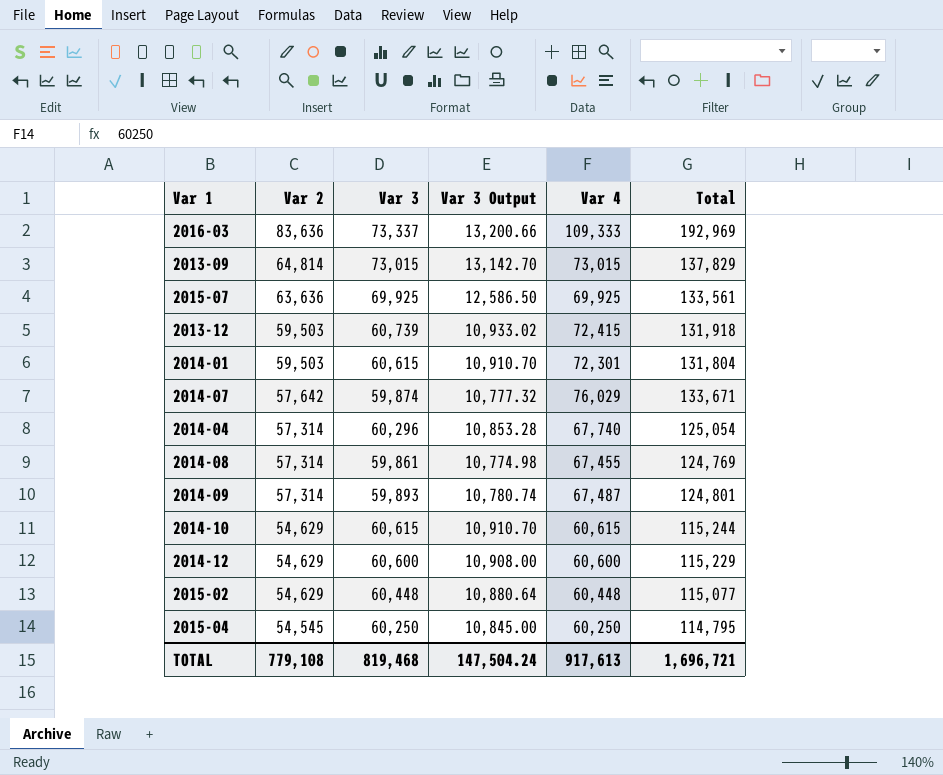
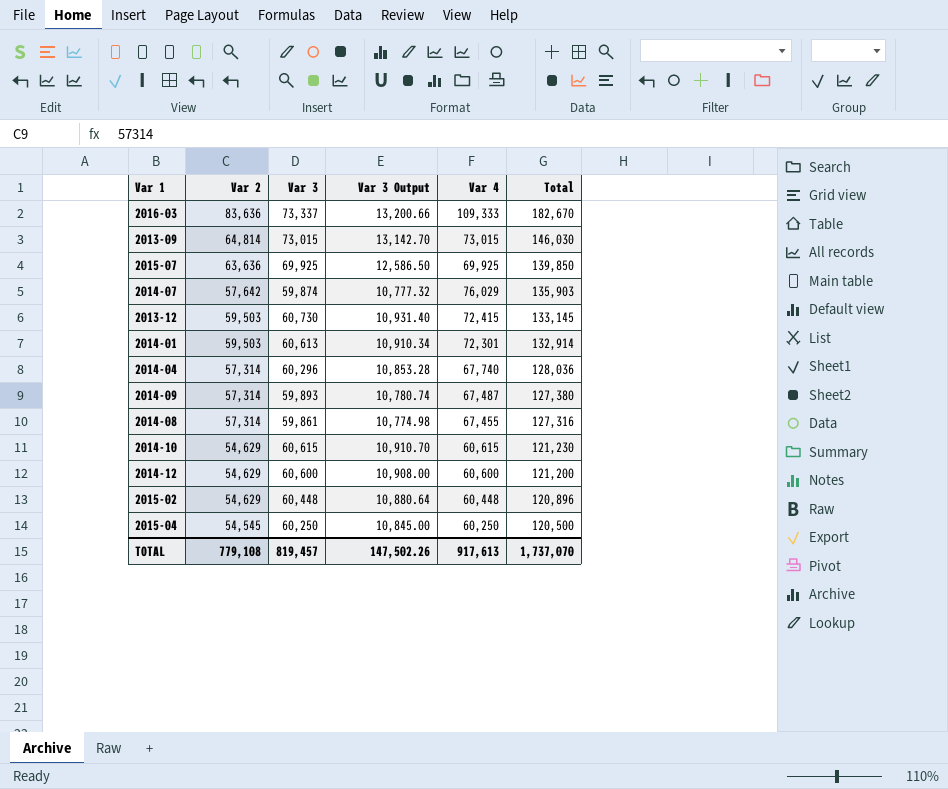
row order: Var 2 descending -> Total descending
column Total | formula: [Var 2] + [Var 4] -> [Var 3] + [Var 4]
2013-12 | Var 3: 60,739 -> 60,730
2013-12 | Var 3 Output: 10,933.02 -> 10,931.40
2014-01 | Var 3: 60,615 -> 60,613
2014-01 | Var 3 Output: 10,910.70 -> 10,910.34
TOTAL | Var 3: 819,468 -> 819,457
TOTAL | Var 3 Output: 147,504.24 -> 147,502.26
TOTAL | Total: 1,696,721 -> 1,737,070

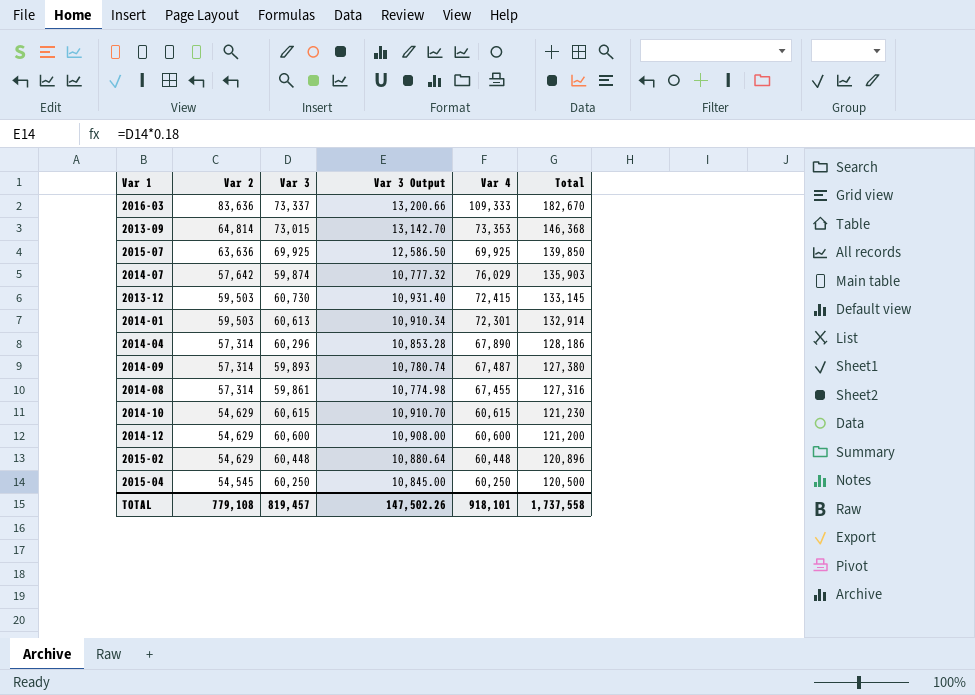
2013-09 | Var 4: 73,015 -> 73,353
2013-09 | Total: 146,030 -> 146,368
2014-04 | Var 4: 67,740 -> 67,890
2014-04 | Total: 128,036 -> 128,186
TOTAL | Var 4: 917,613 -> 918,101
TOTAL | Total: 1,737,070 -> 1,737,558

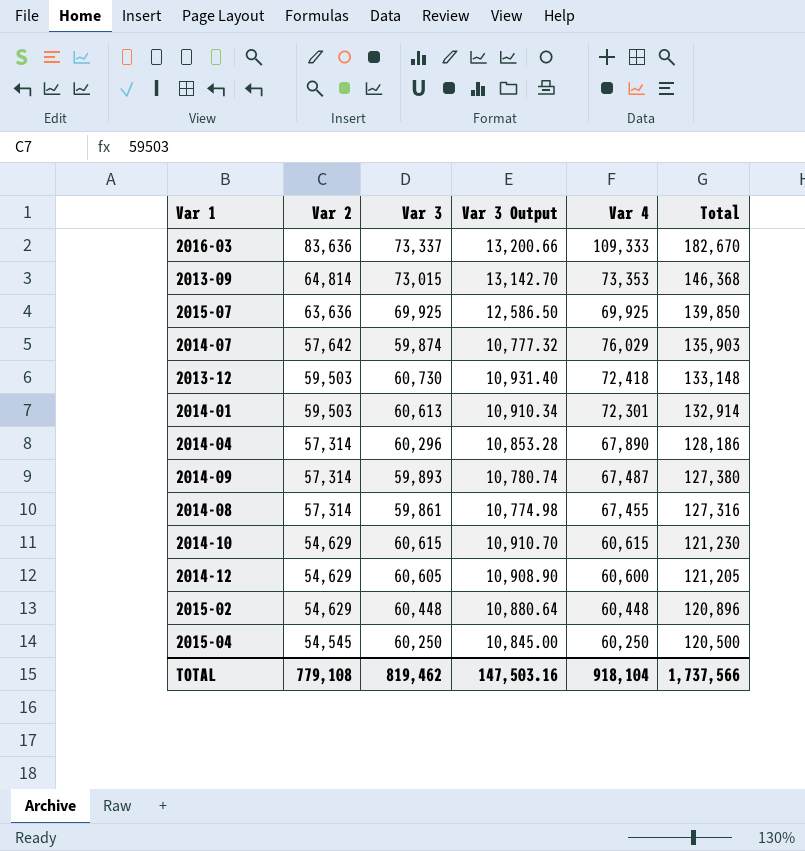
2013-12 | Var 4: 72,415 -> 72,418
2013-12 | Total: 133,145 -> 133,148
2014-12 | Var 3: 60,600 -> 60,605
2014-12 | Var 3 Output: 10,908.00 -> 10,908.90
2014-12 | Total: 121,200 -> 121,205
TOTAL | Var 3: 819,457 -> 819,462
TOTAL | Var 3 Output: 147,502.26 -> 147,503.16
TOTAL | Var 4: 918,101 -> 918,104
TOTAL | Total: 1,737,558 -> 1,737,566

